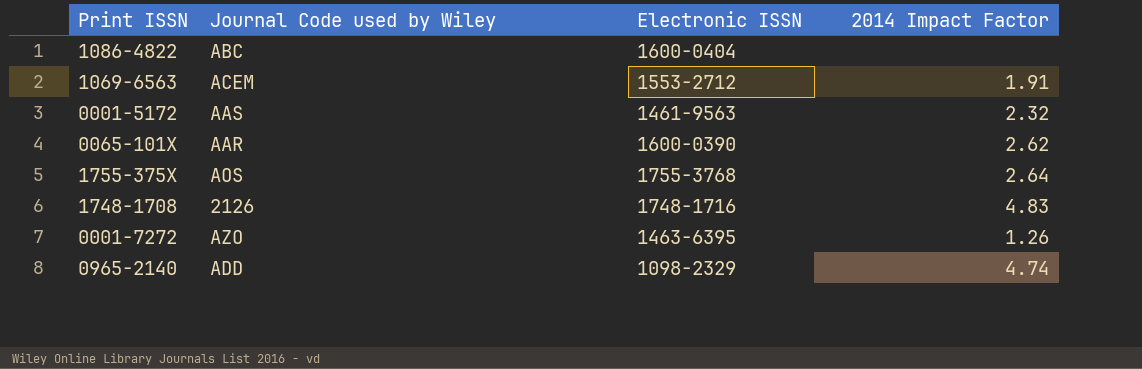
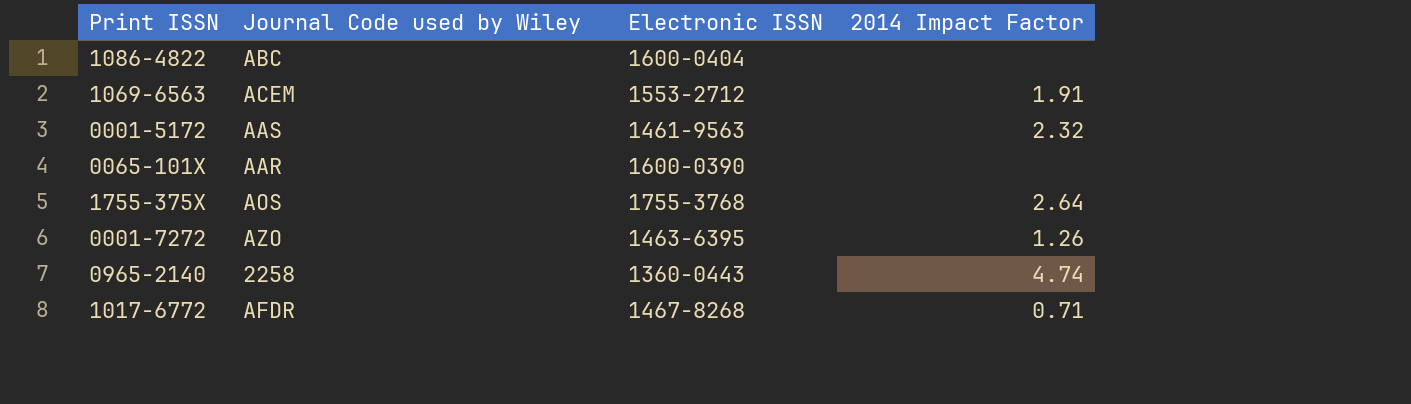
row 1748-1708: 2126 | 1748-1716 | 4.83 -> none
0065-101X | 2014 Impact Factor: 2.62 -> none
0965-2140 | Journal Code used by Wiley: ADD -> 2258
0965-2140 | Electronic ISSN: 1098-2329 -> 1360-0443
row 1017-6772: none -> AFDR | 1467-8268 | 0.71

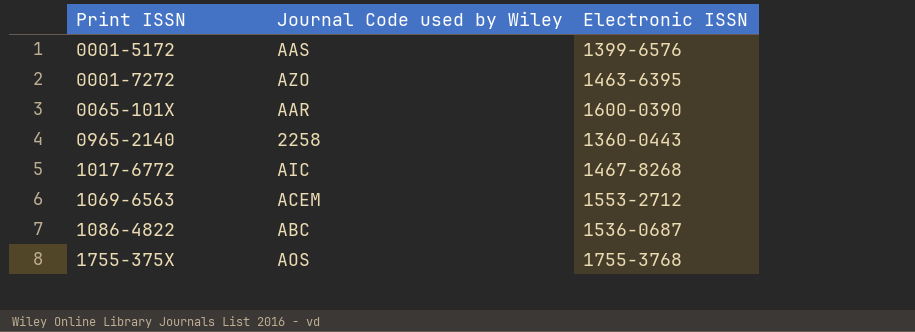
row order: none -> Print ISSN ascending
column 2014 Impact Factor | position: 4 -> none
0001-5172 | Electronic ISSN: 1461-9563 -> 1399-6576
1017-6772 | Journal Code used by Wiley: AFDR -> AIC
1086-4822 | Electronic ISSN: 1600-0404 -> 1536-0687

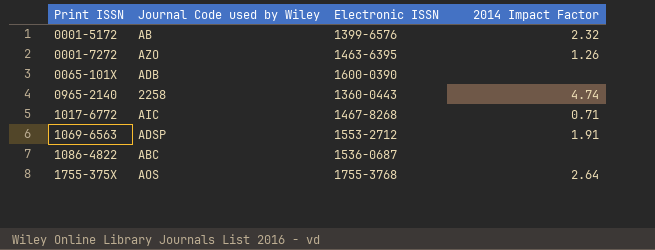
column 2014 Impact Factor | position: none -> 4
0001-5172 | Journal Code used by Wiley: AAS -> AB
0065-101X | Journal Code used by Wiley: AAR -> ADB
1069-6563 | Journal Code used by Wiley: ACEM -> ADSP

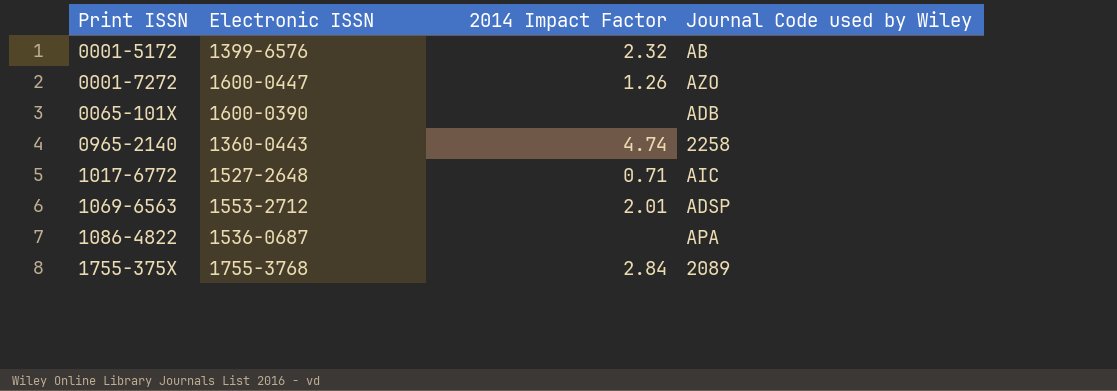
column Journal Code used by Wiley | position: 2 -> 4
0001-7272 | Electronic ISSN: 1463-6395 -> 1600-0447
1017-6772 | Electronic ISSN: 1467-8268 -> 1527-2648
1069-6563 | 2014 Impact Factor: 1.91 -> 2.01
1086-4822 | Journal Code used by Wiley: ABC -> APA
1755-375X | 2014 Impact Factor: 2.64 -> 2.84
1755-375X | Journal Code used by Wiley: AOS -> 2089

